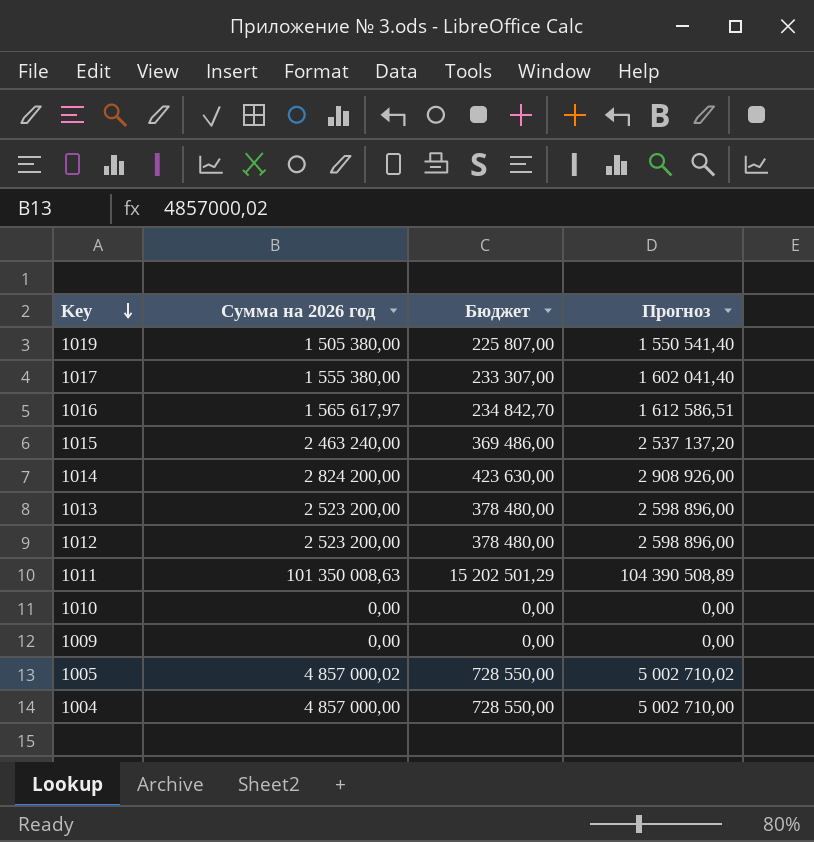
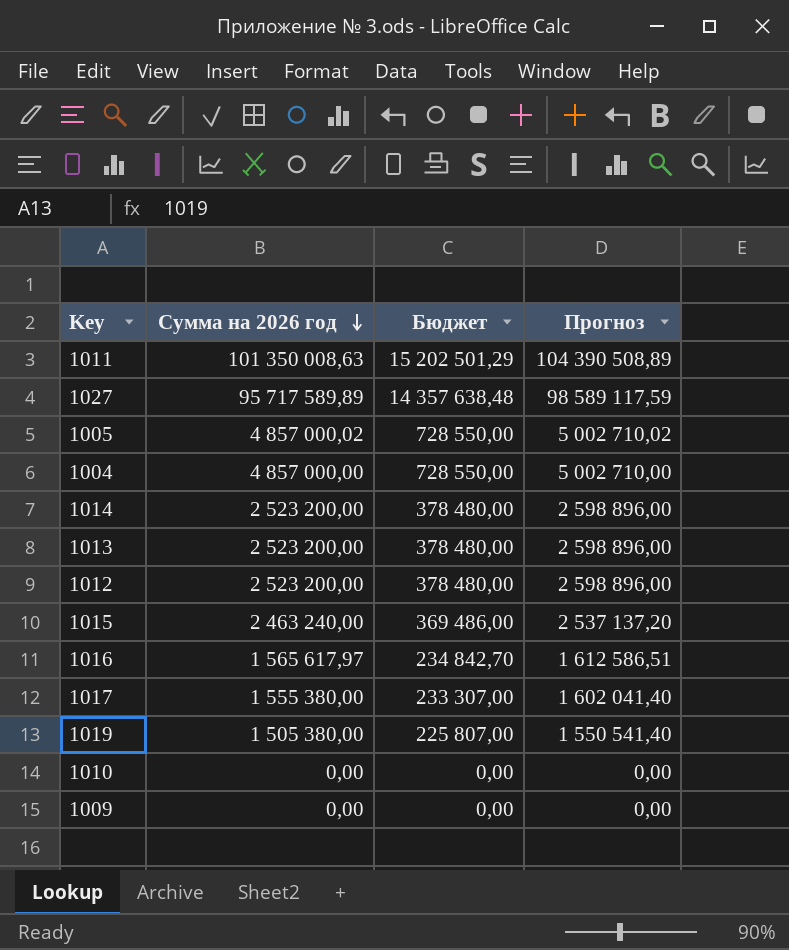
row order: Key descending -> Сумма на 2026 год descending
row 1027: none -> 95 717 589,89 | 14 357 638,48 | 98 589 117,59
1014 | Сумма на 2026 год: 2 824 200,00 -> 2 523 200,00
1014 | Бюджет: 423 630,00 -> 378 480,00
1014 | Прогноз: 2 908 926,00 -> 2 598 896,00

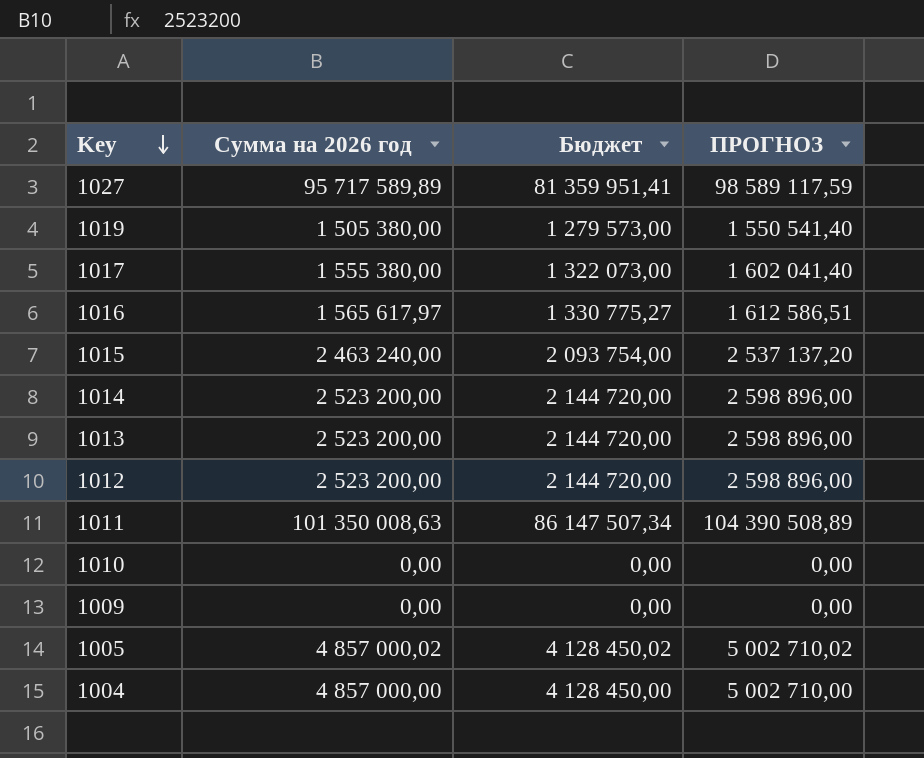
row order: Сумма на 2026 год descending -> Key descending
column Бюджет | formula: [Сумма на 2026 год] * 0,15 -> [Сумма на 2026 год] * 0,85
column name: Прогноз -> ПРОГНОЗ

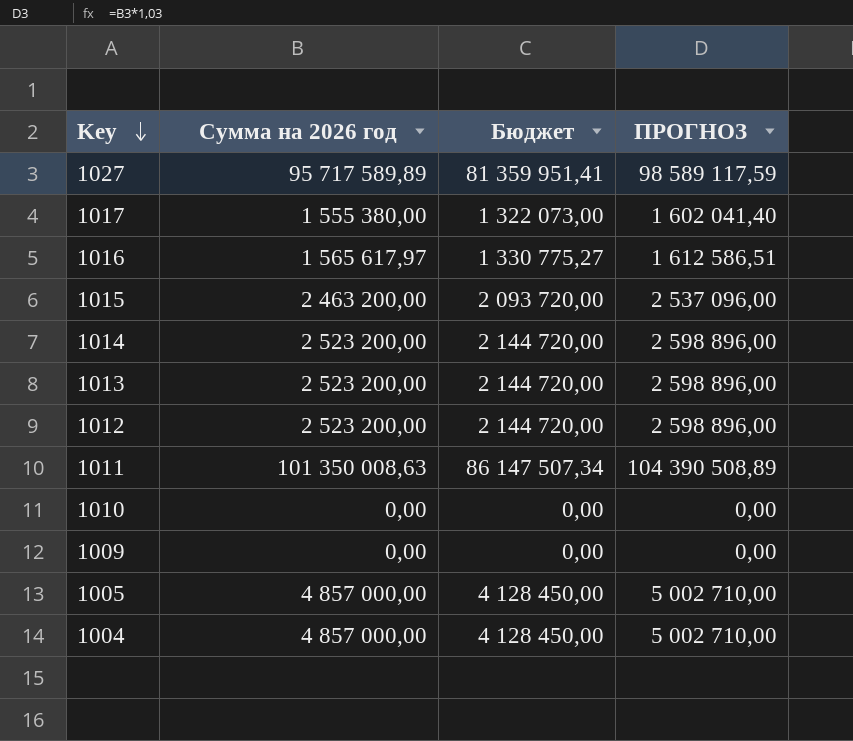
row 1019: 1 505 380,00 | 1 279 573,00 | 1 550 541,40 -> none
1015 | Сумма на 2026 год: 2 463 240,00 -> 2 463 200,00
1015 | Бюджет: 2 093 754,00 -> 2 093 720,00
1015 | ПРОГНОЗ: 2 537 137,20 -> 2 537 096,00
1005 | Сумма на 2026 год: 4 857 000,02 -> 4 857 000,00
1005 | Бюджет: 4 128 450,02 -> 4 128 450,00
1005 | ПРОГНОЗ: 5 002 710,02 -> 5 002 710,00

